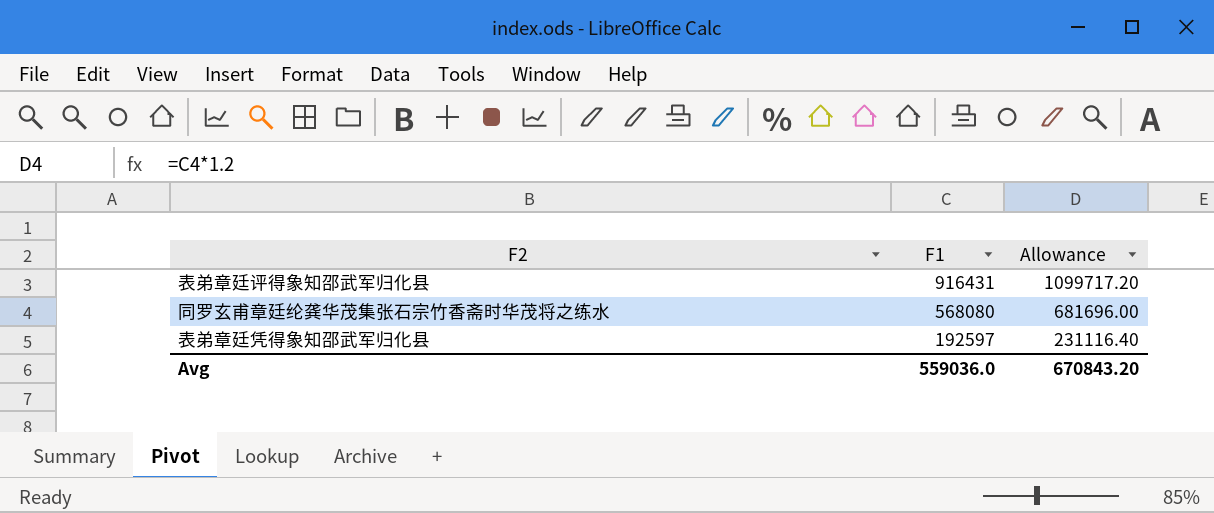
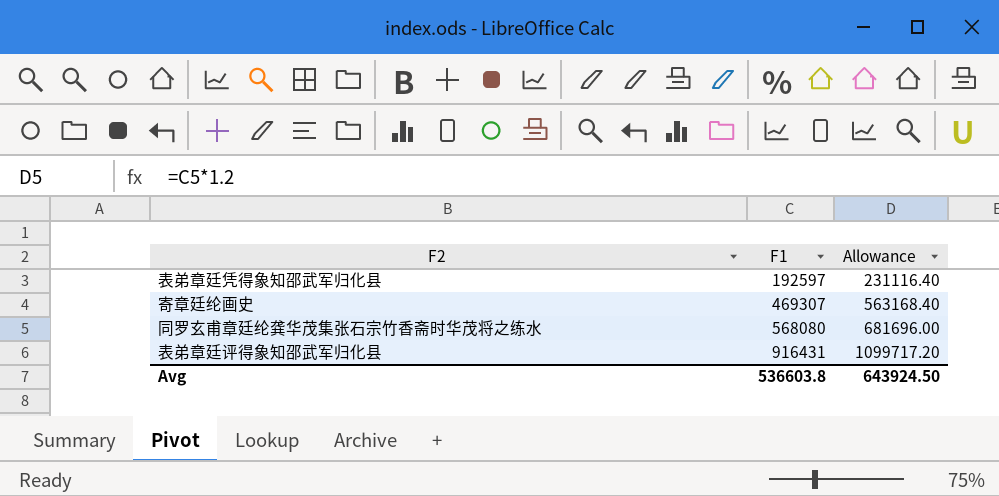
row order: F1 descending -> F1 ascending
row 寄章廷纶画史: none -> 469307 | 563168.40
Avg | F1: 559036.0 -> 536603.8
Avg | Allowance: 670843.20 -> 643924.50

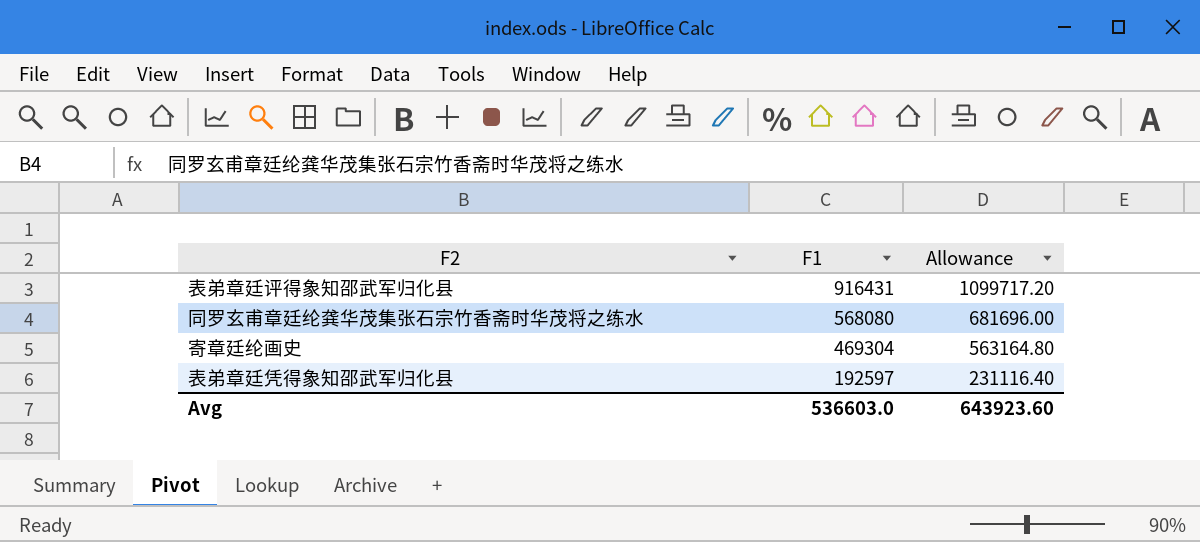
row order: F1 ascending -> F1 descending
寄章廷纶画史 | F1: 469307 -> 469304
寄章廷纶画史 | Allowance: 563168.40 -> 563164.80
Avg | F1: 536603.8 -> 536603.0
Avg | Allowance: 643924.50 -> 643923.60

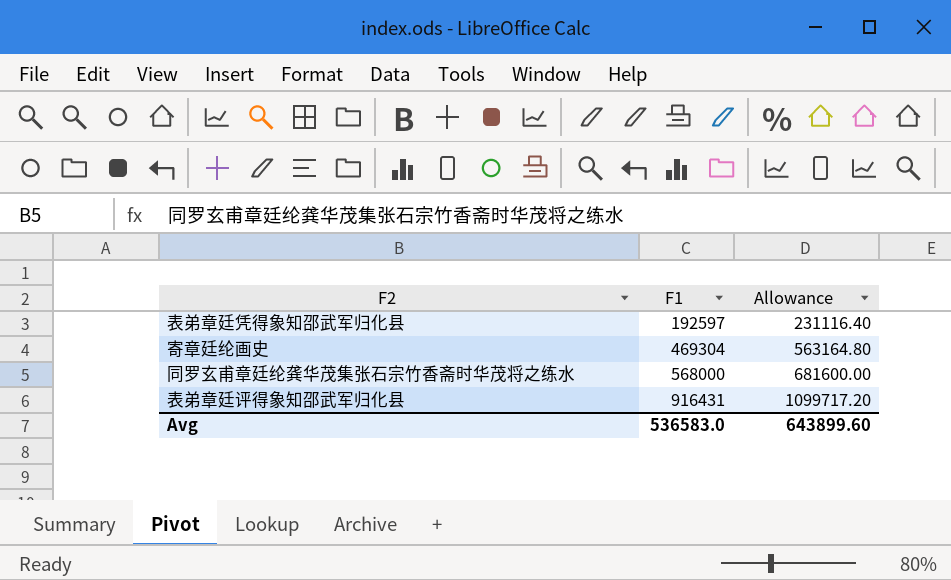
row order: F1 descending -> F1 ascending
同罗玄甫章廷纶龚华茂集张石宗竹香斋时华茂将之练水 | F1: 568080 -> 568000
同罗玄甫章廷纶龚华茂集张石宗竹香斋时华茂将之练水 | Allowance: 681696.00 -> 681600.00
Avg | F1: 536603.0 -> 536583.0
Avg | Allowance: 643923.60 -> 643899.60

